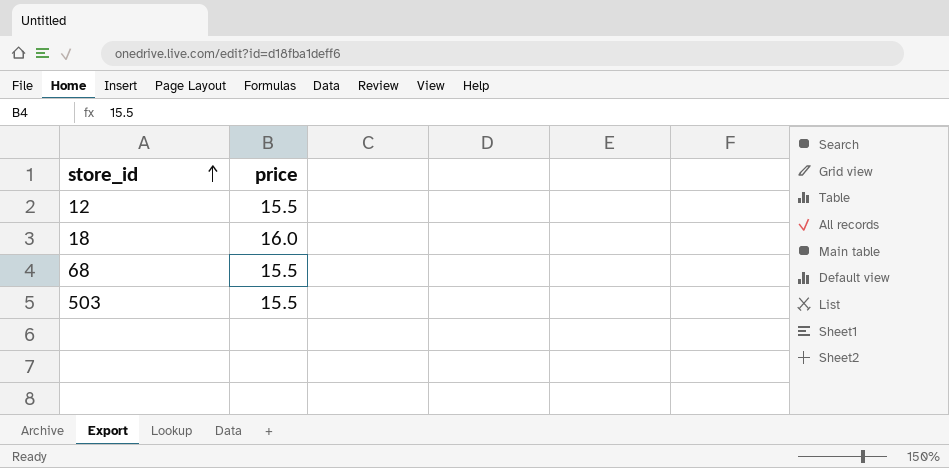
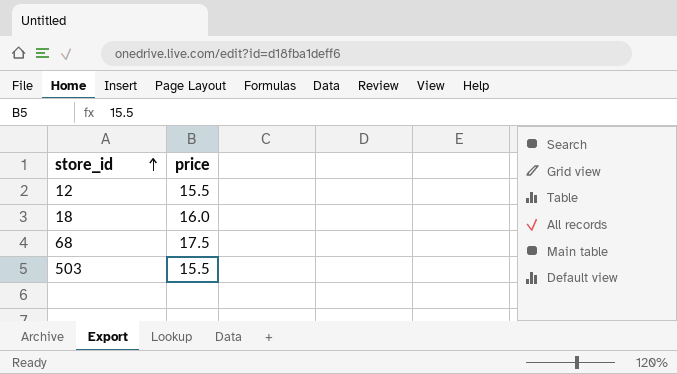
68 | price: 15.5 -> 17.5

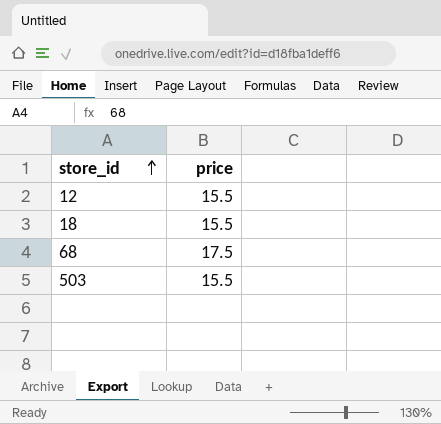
18 | price: 16.0 -> 15.5

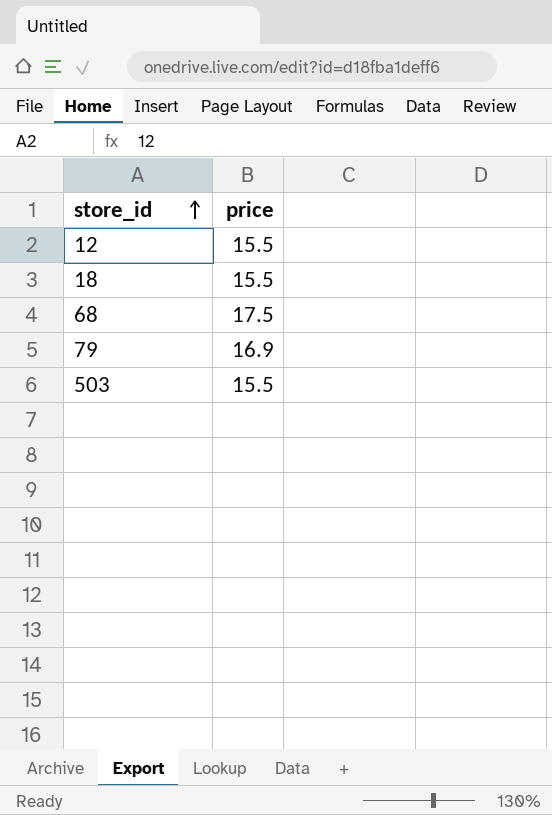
row 79: none -> 16.9

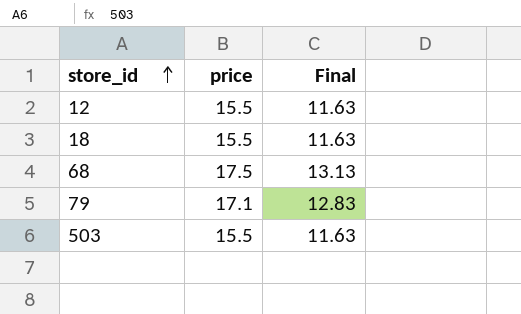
column Final | formula: none -> [price] * 0.75
79 | price: 16.9 -> 17.1

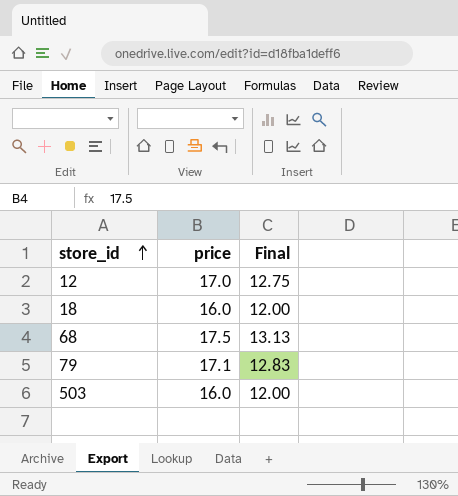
12 | price: 15.5 -> 17.0
12 | Final: 11.63 -> 12.75
18 | price: 15.5 -> 16.0
18 | Final: 11.63 -> 12.00
503 | price: 15.5 -> 16.0
503 | Final: 11.63 -> 12.00

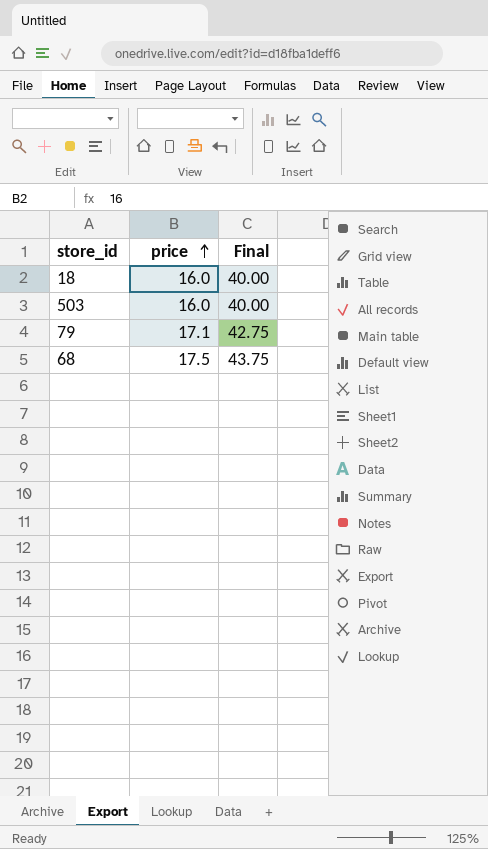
row order: store_id ascending -> price ascending
column Final | formula: [price] * 0.75 -> [price] * 2.5
row 12: 17.0 | 12.75 -> none

